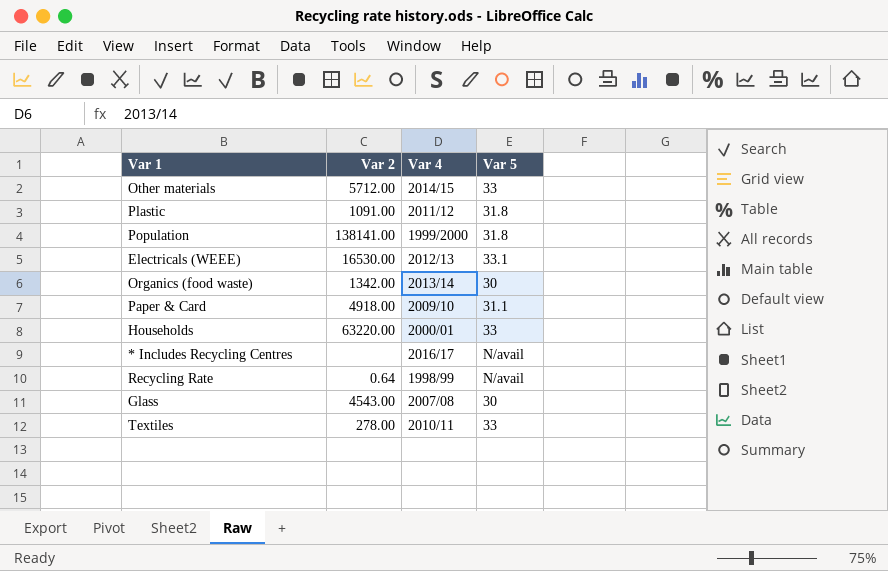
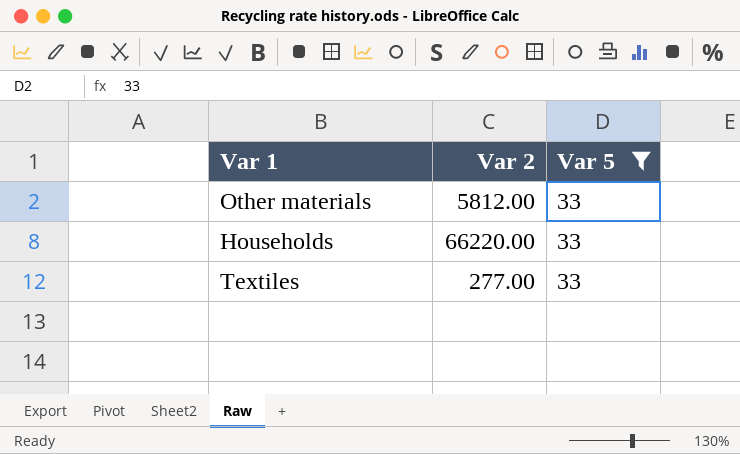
filter: none -> Var 5 = 33
column Var 4 | position: 3 -> none
Other materials | Var 2: 5712.00 -> 5812.00
Households | Var 2: 63220.00 -> 66220.00
Textiles | Var 2: 278.00 -> 277.00

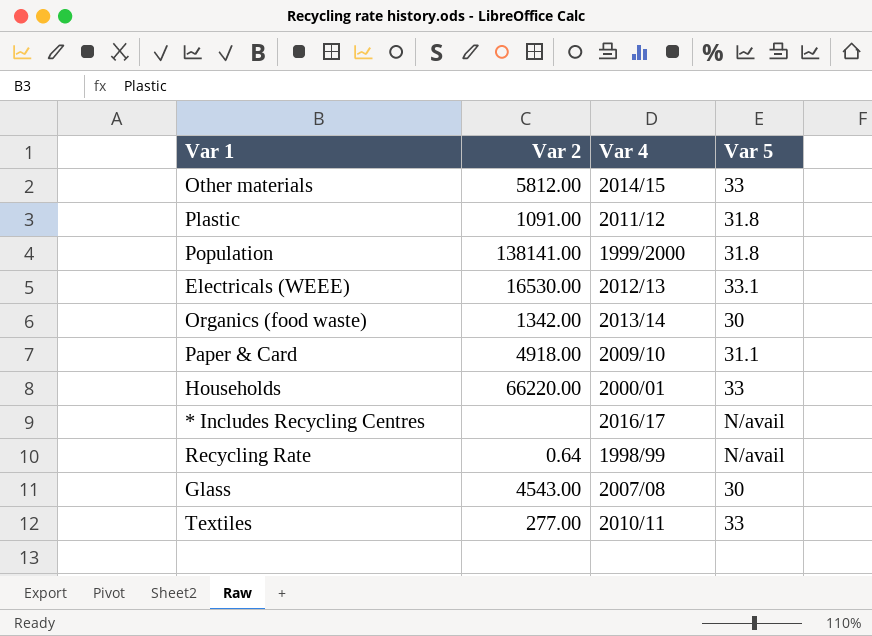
filter: Var 5 = 33 -> none
column Var 4 | position: none -> 3

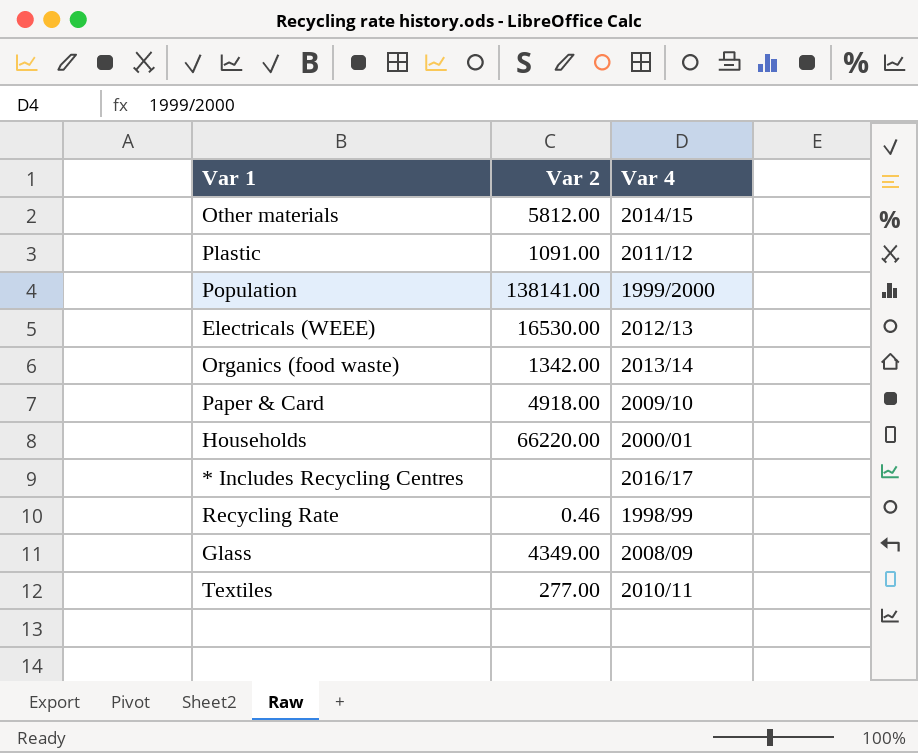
column Var 5 | position: 4 -> none
Recycling Rate | Var 2: 0.64 -> 0.46
Glass | Var 2: 4543.00 -> 4349.00
Glass | Var 4: 2007/08 -> 2008/09

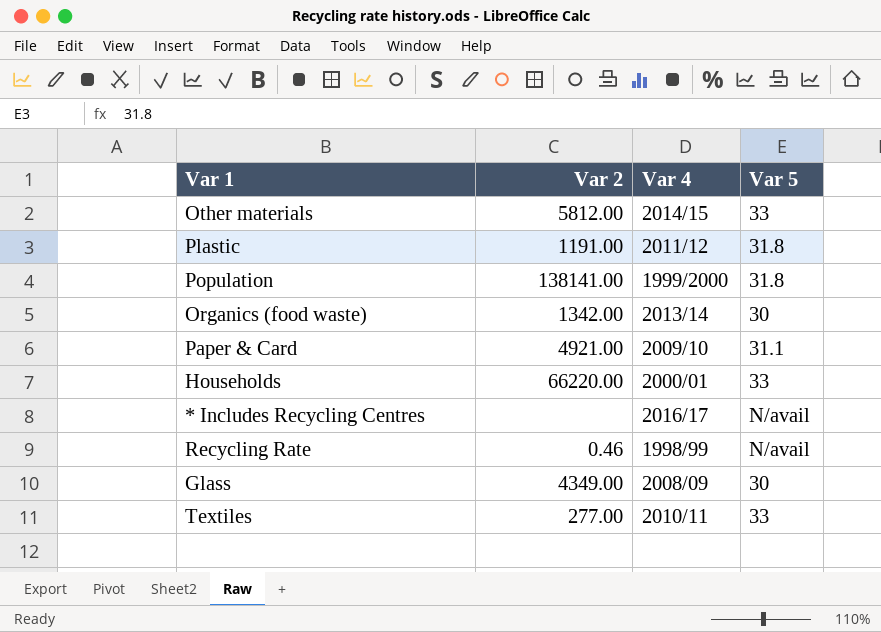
column Var 5 | position: none -> 4
row Electricals (WEEE): 16530.00 | 2012/13 -> none
Plastic | Var 2: 1091.00 -> 1191.00
Paper & Card | Var 2: 4918.00 -> 4921.00

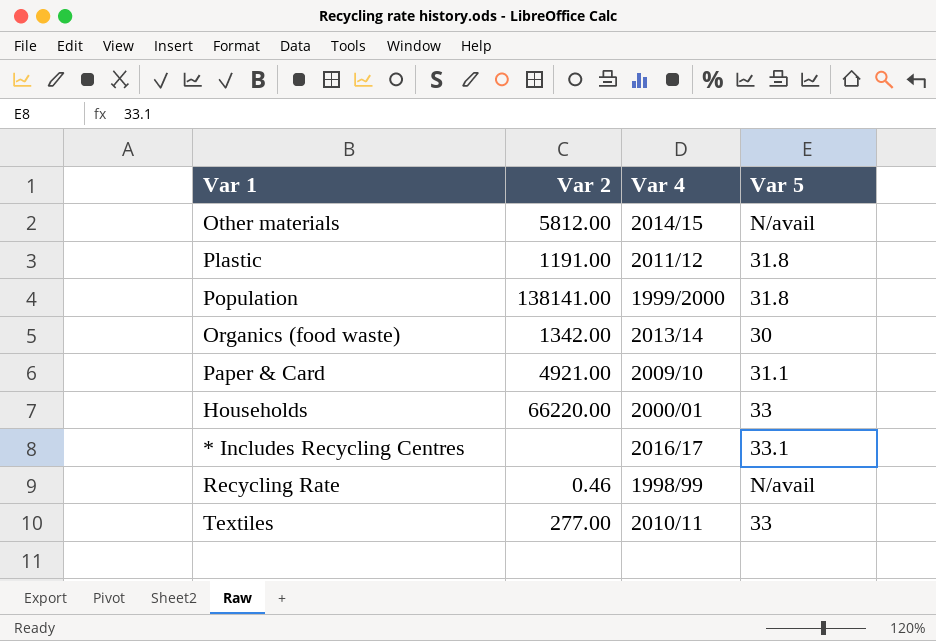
row Glass: 4349.00 | 2008/09 | 30 -> none
Other materials | Var 5: 33 -> N/avail
* Includes Recycling Centres | Var 5: N/avail -> 33.1

